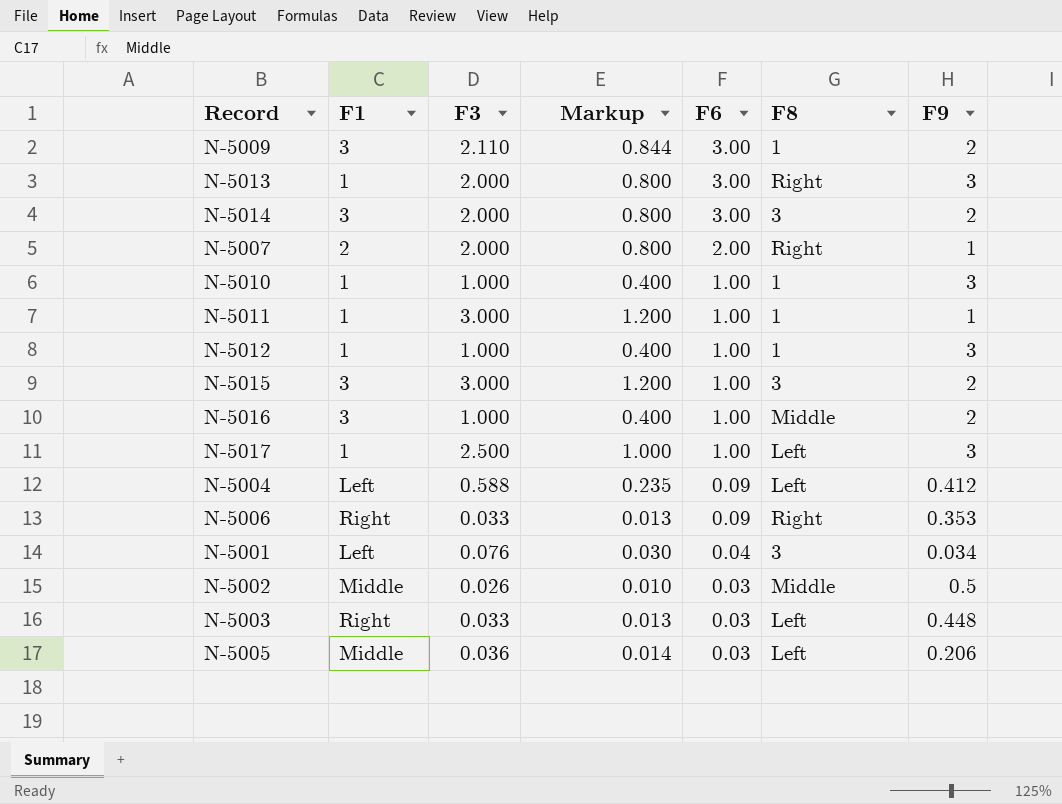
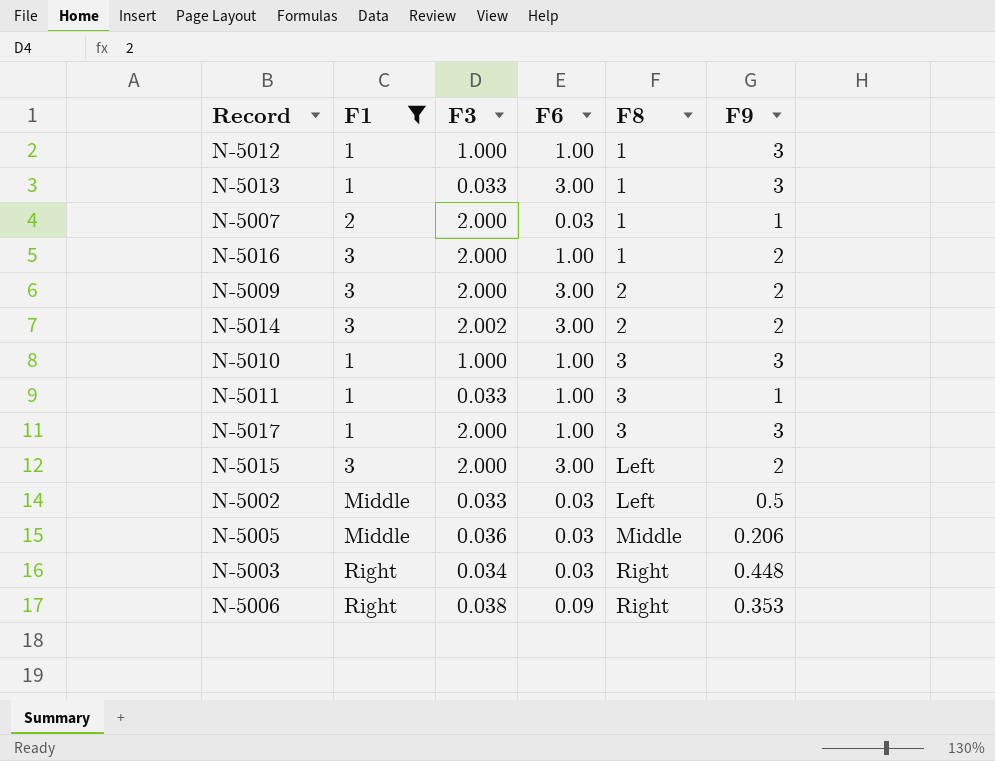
filter: none -> F1 != Left
row order: F6 descending -> F8 ascending
column Markup | formula: [F3] * 0.4 -> none
N-5013 | F3: 2.000 -> 0.033
N-5013 | F8: Right -> 1
N-5007 | F6: 2.00 -> 0.03
N-5007 | F8: Right -> 1
N-5016 | F3: 1.000 -> 2.000
N-5016 | F8: Middle -> 1
N-5009 | F3: 2.110 -> 2.000
N-5009 | F8: 1 -> 2
N-5014 | F3: 2.000 -> 2.002
N-5014 | F8: 3 -> 2
N-5010 | F8: 1 -> 3
N-5011 | F3: 3.000 -> 0.033
N-5011 | F8: 1 -> 3
N-5017 | F3: 2.500 -> 2.000
N-5017 | F8: Left -> 3
N-5015 | F3: 3.000 -> 2.000
N-5015 | F6: 1.00 -> 3.00
N-5015 | F8: 3 -> Left
N-5002 | F3: 0.026 -> 0.033
N-5002 | F8: Middle -> Left
N-5005 | F8: Left -> Middle
N-5003 | F3: 0.033 -> 0.034
N-5003 | F8: Left -> Right
N-5006 | F3: 0.033 -> 0.038

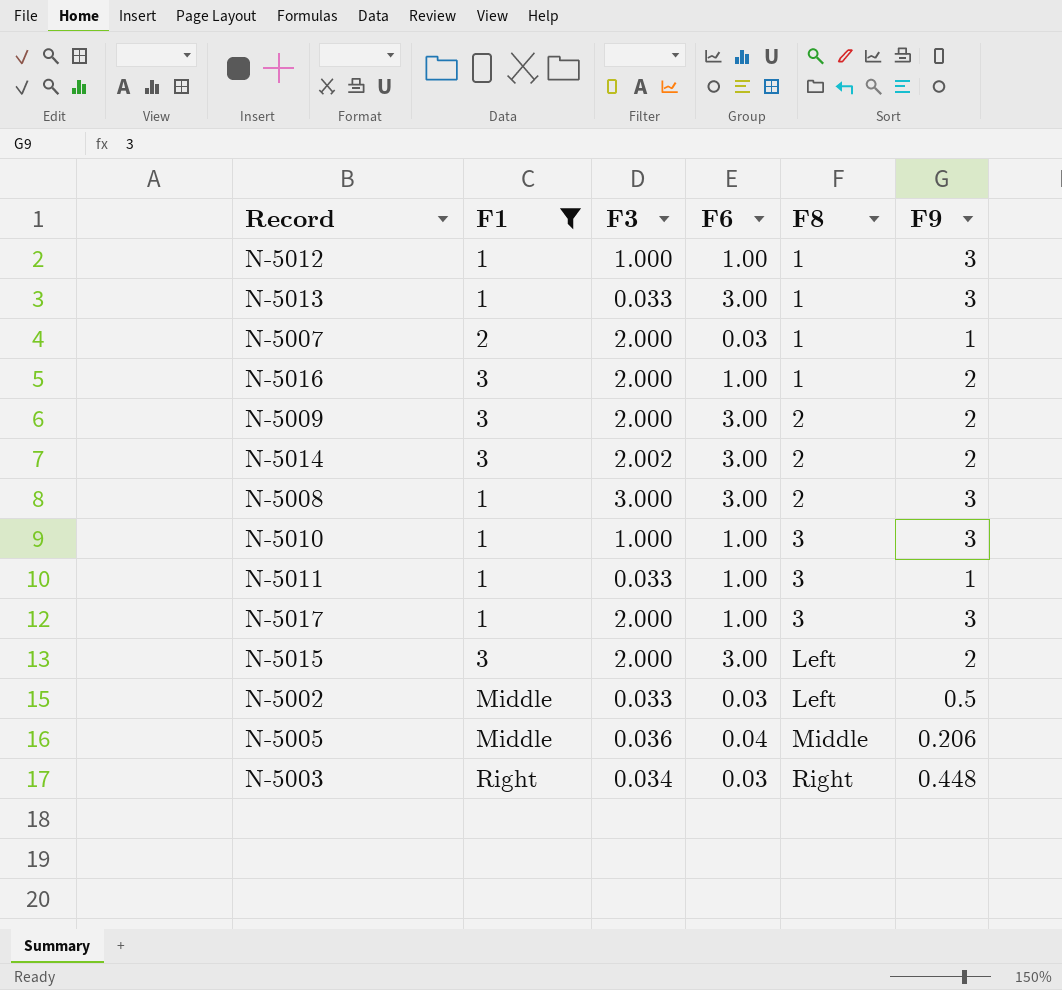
row N-5006: Right | 0.038 | 0.09 | Right | 0.353 -> none
row N-5008: none -> 1 | 3.000 | 3.00 | 2 | 3
N-5005 | F6: 0.03 -> 0.04

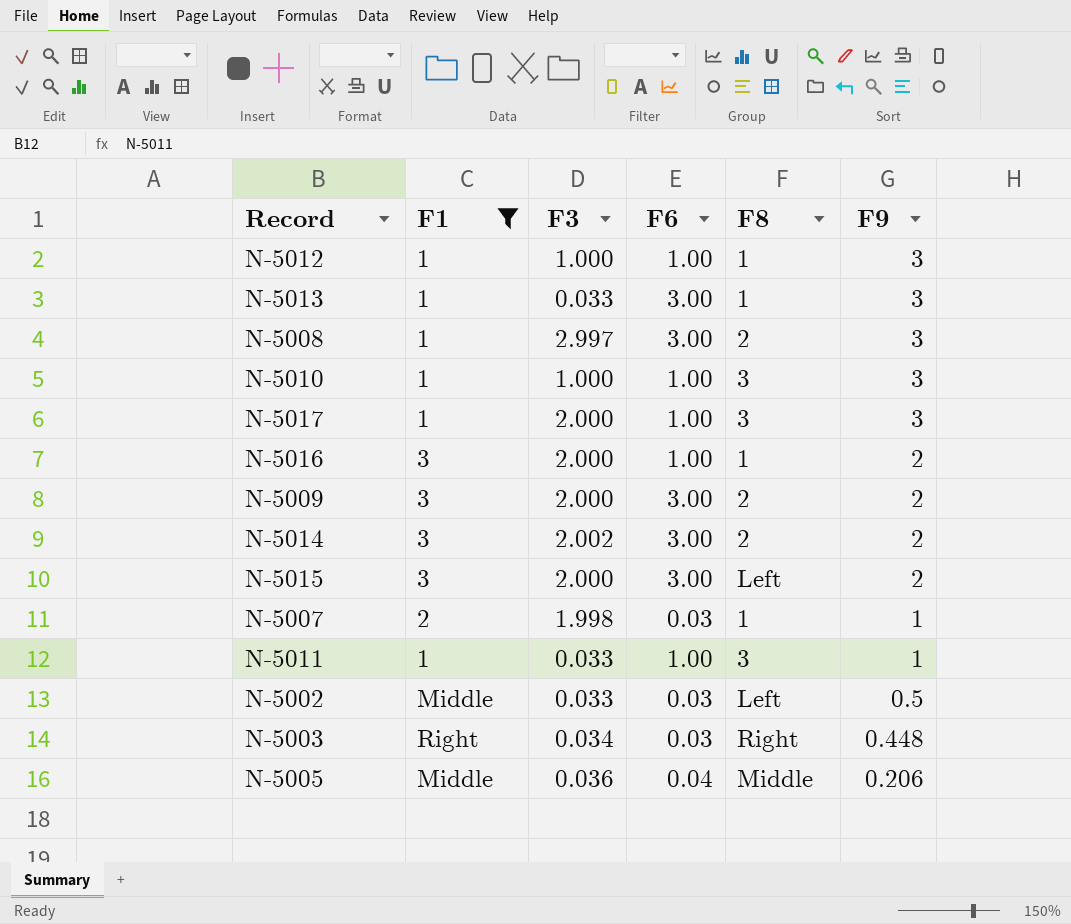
row order: F8 ascending -> F9 descending
N-5008 | F3: 3.000 -> 2.997
N-5007 | F3: 2.000 -> 1.998

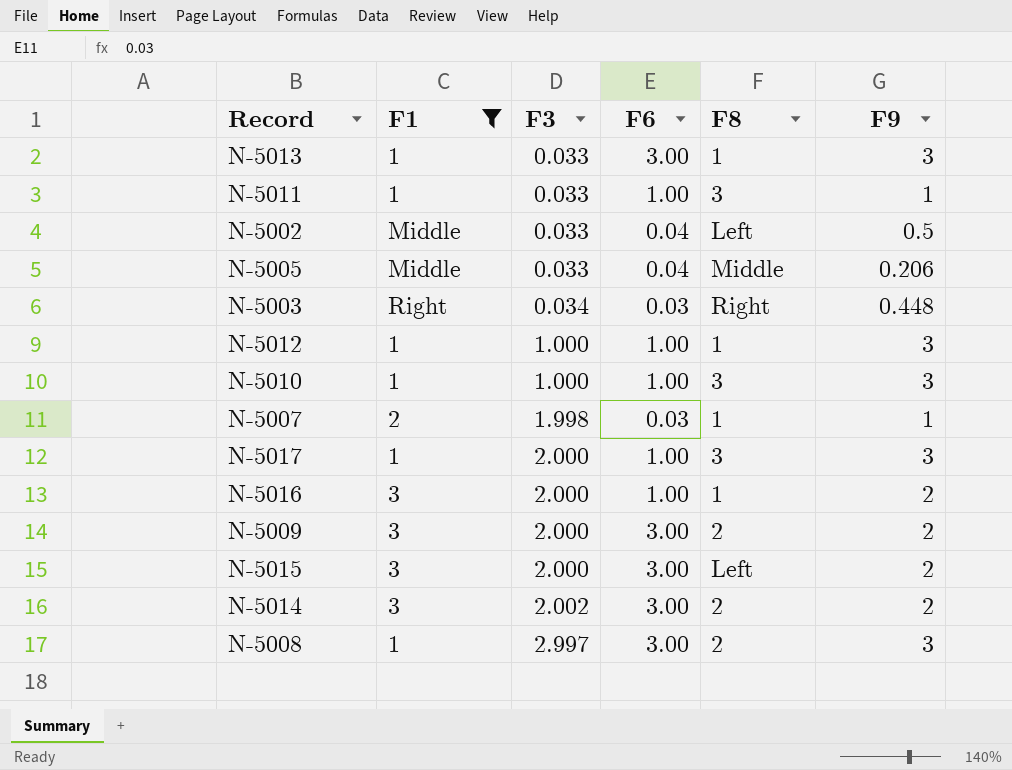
row order: F9 descending -> F3 ascending
N-5002 | F6: 0.03 -> 0.04
N-5005 | F3: 0.036 -> 0.033

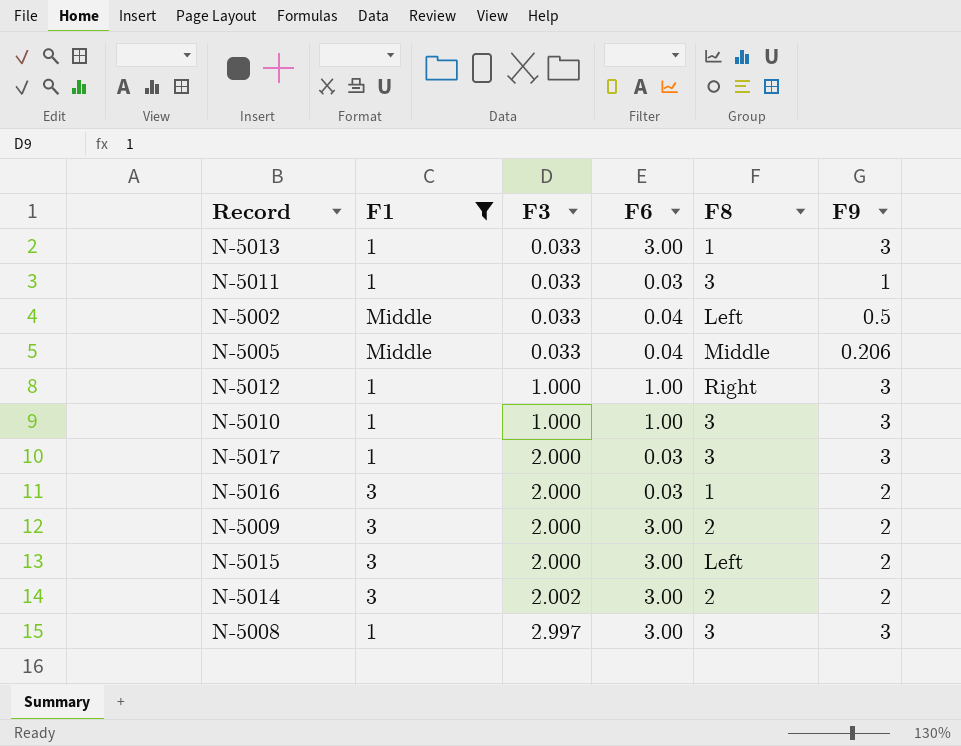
row N-5003: Right | 0.034 | 0.03 | Right | 0.448 -> none
row N-5007: 2 | 1.998 | 0.03 | 1 | 1 -> none
N-5011 | F6: 1.00 -> 0.03
N-5012 | F8: 1 -> Right
N-5017 | F6: 1.00 -> 0.03
N-5016 | F6: 1.00 -> 0.03
N-5008 | F8: 2 -> 3

